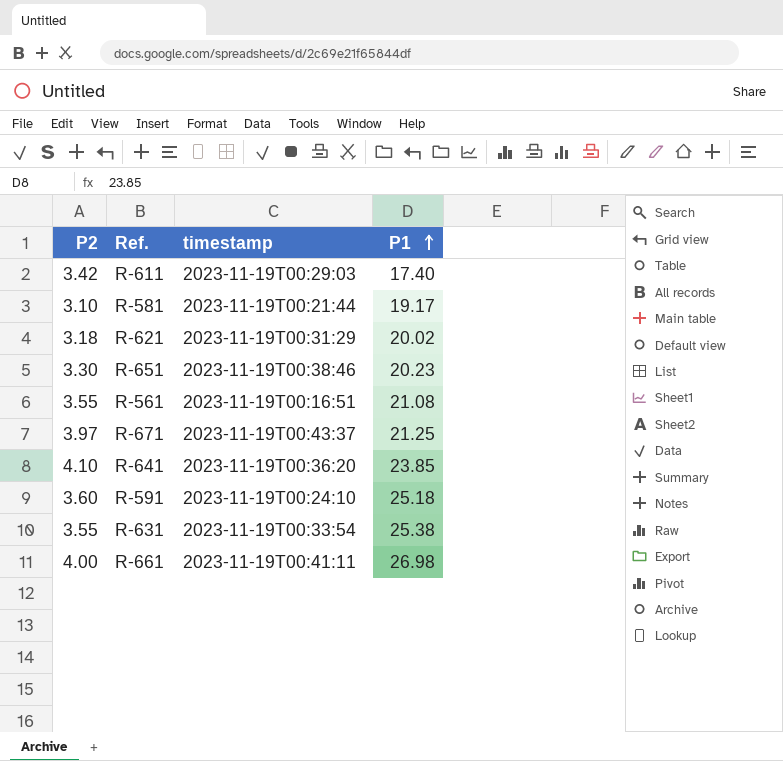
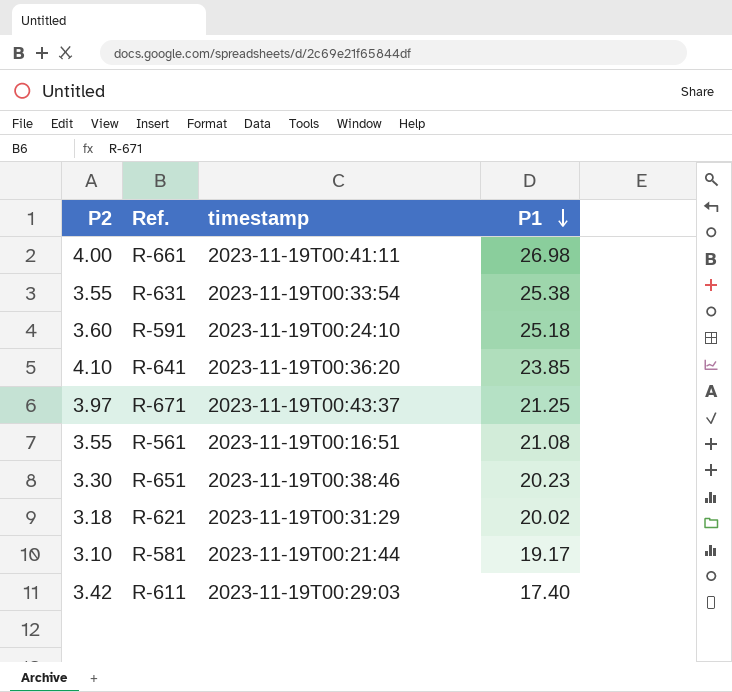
row order: P1 ascending -> P1 descending

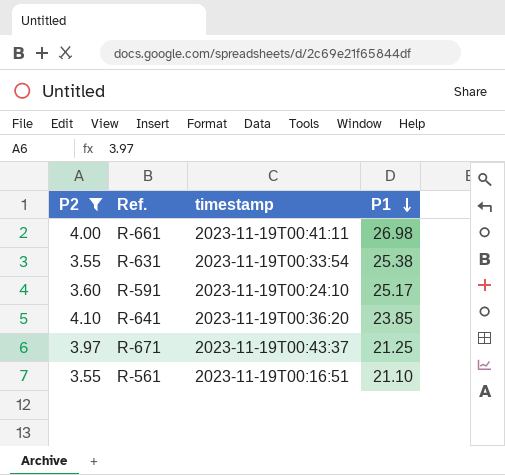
filter: none -> P2 >= 3.55
R-591 | P1: 25.18 -> 25.17
R-561 | P1: 21.08 -> 21.10

